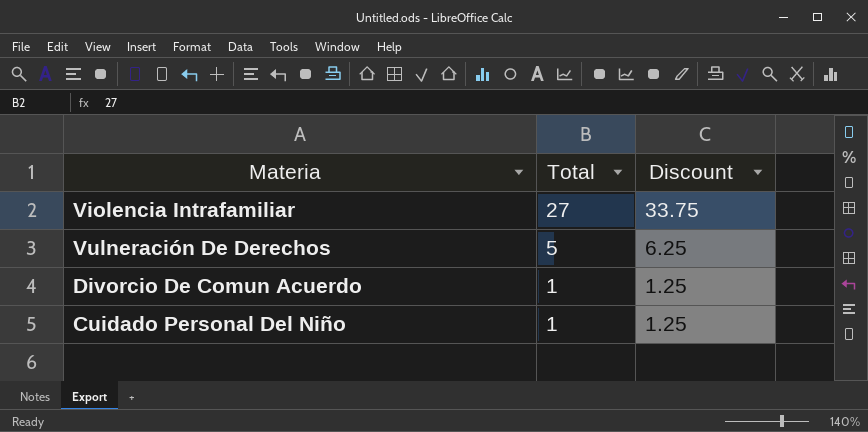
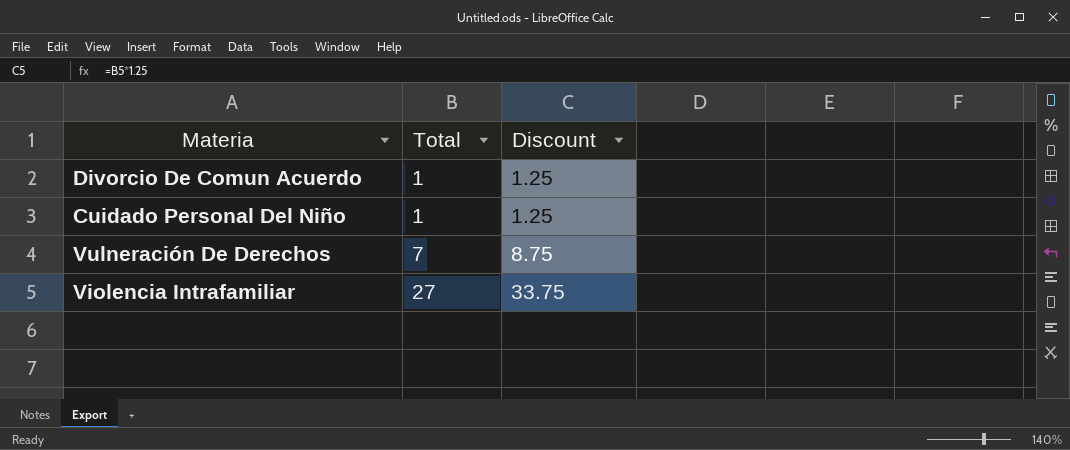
row order: Total descending -> Total ascending
Vulneración De Derechos | Total: 5 -> 7
Vulneración De Derechos | Discount: 6.25 -> 8.75

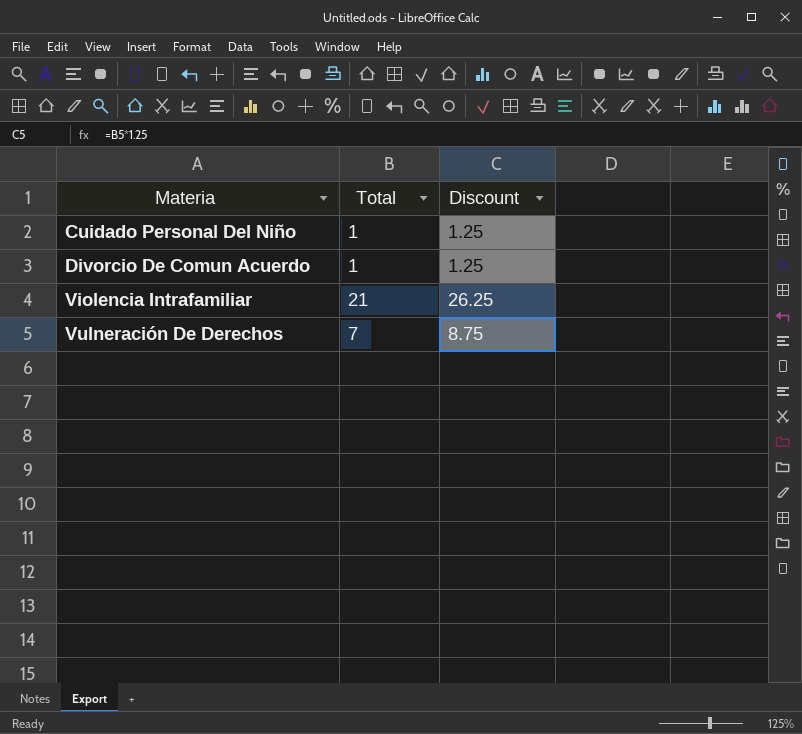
row order: Total ascending -> Materia ascending
Violencia Intrafamiliar | Total: 27 -> 21
Violencia Intrafamiliar | Discount: 33.75 -> 26.25

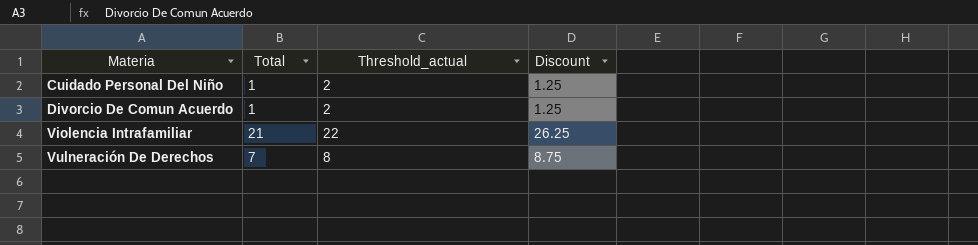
column Threshold_actual | formula: none -> [Total] + 1

